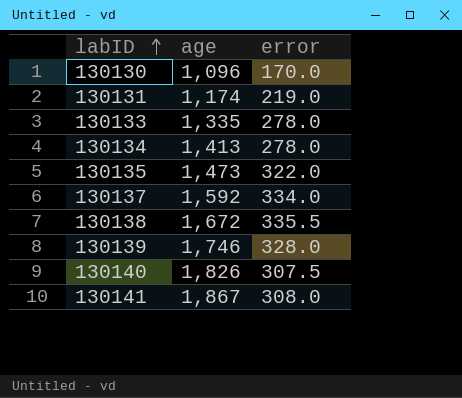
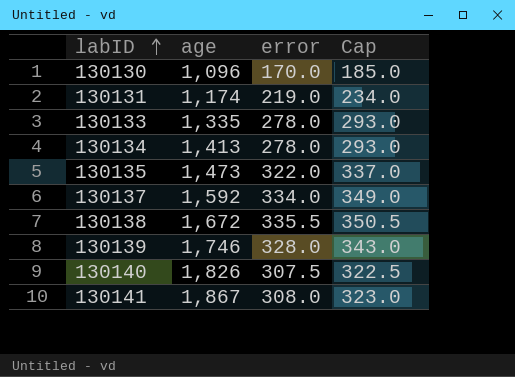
column Cap | formula: none -> [error] + 15

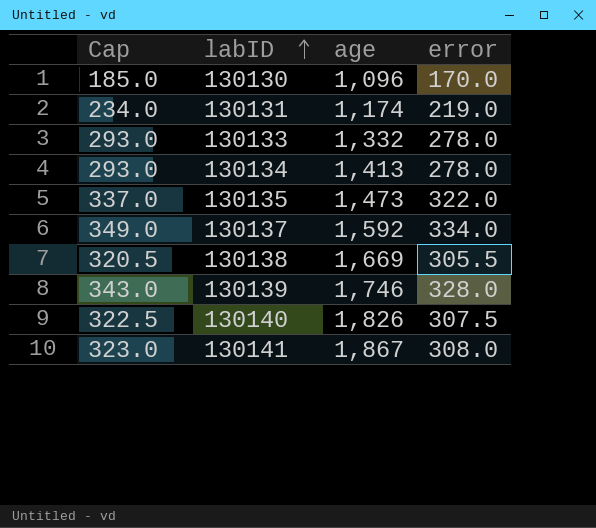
column Cap | position: 4 -> 1
130133 | age: 1,335 -> 1,332
130138 | Cap: 350.5 -> 320.5
130138 | age: 1,672 -> 1,669
130138 | error: 335.5 -> 305.5

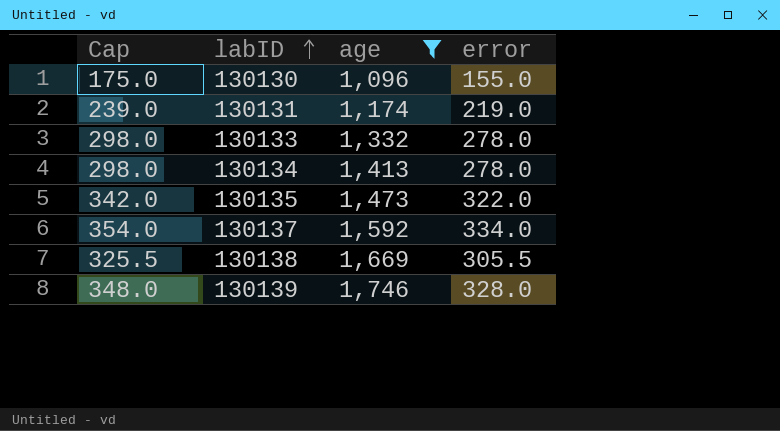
filter: none -> age <= 1,746
column Cap | formula: [error] + 15 -> [error] + 20
130130 | error: 170.0 -> 155.0

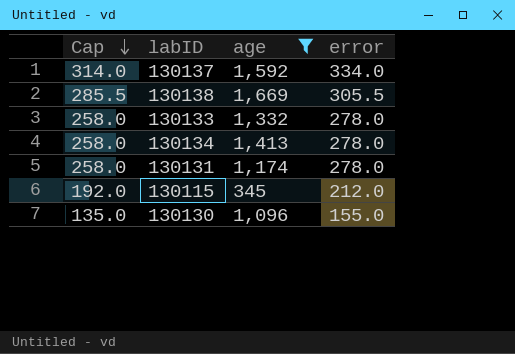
row order: labID ascending -> Cap descending
column Cap | formula: [error] + 20 -> [error] - 20
row 130135: 342.0 | 1,473 | 322.0 -> none
row 130139: 348.0 | 1,746 | 328.0 -> none
130131 | error: 219.0 -> 278.0
row 130115: none -> 192.0 | 345 | 212.0

